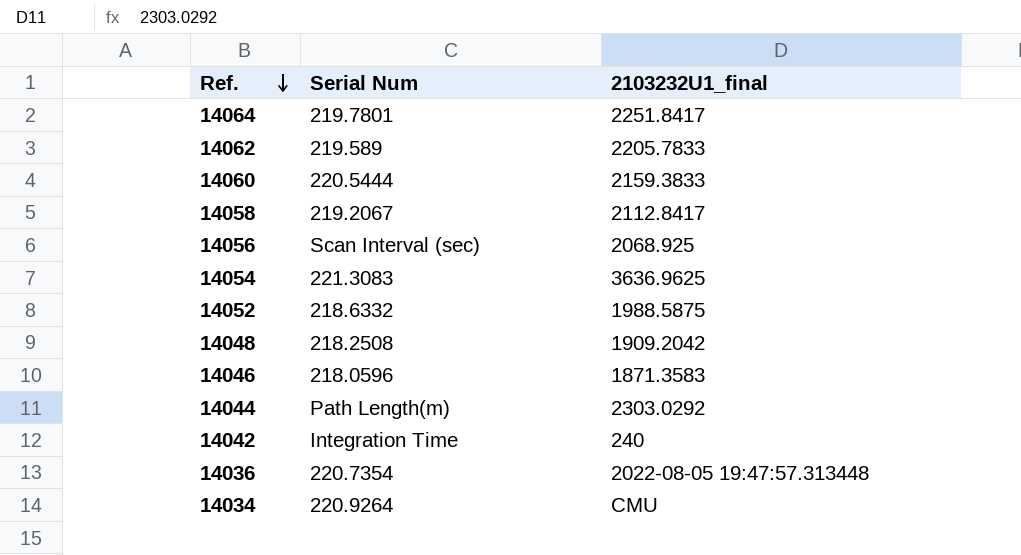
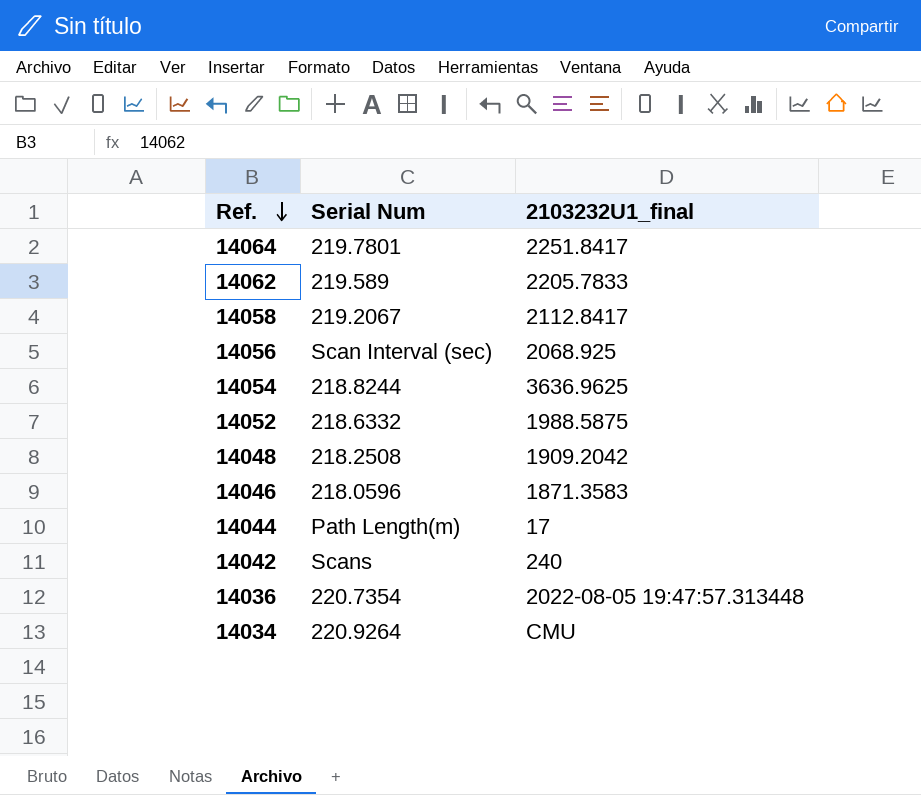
row 14060: 220.5444 | 2159.3833 -> none
14054 | Serial Num: 221.3083 -> 218.8244
14044 | 2103232U1_final: 2303.0292 -> 17
14042 | Serial Num: Integration Time -> Scans

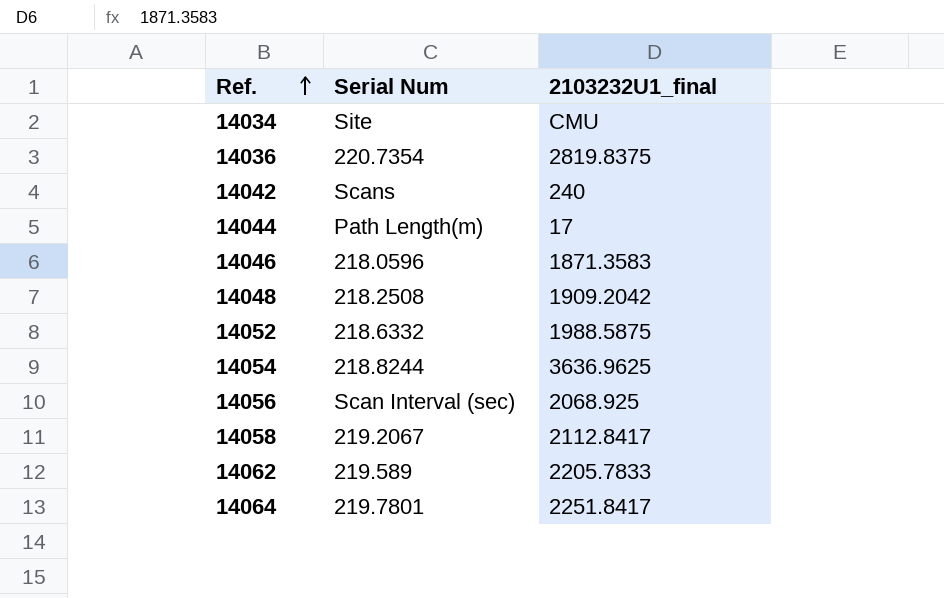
row order: Ref. descending -> Ref. ascending
14034 | Serial Num: 220.9264 -> Site
14036 | 2103232U1_final: 2022-08-05 19:47:57.313448 -> 2819.8375

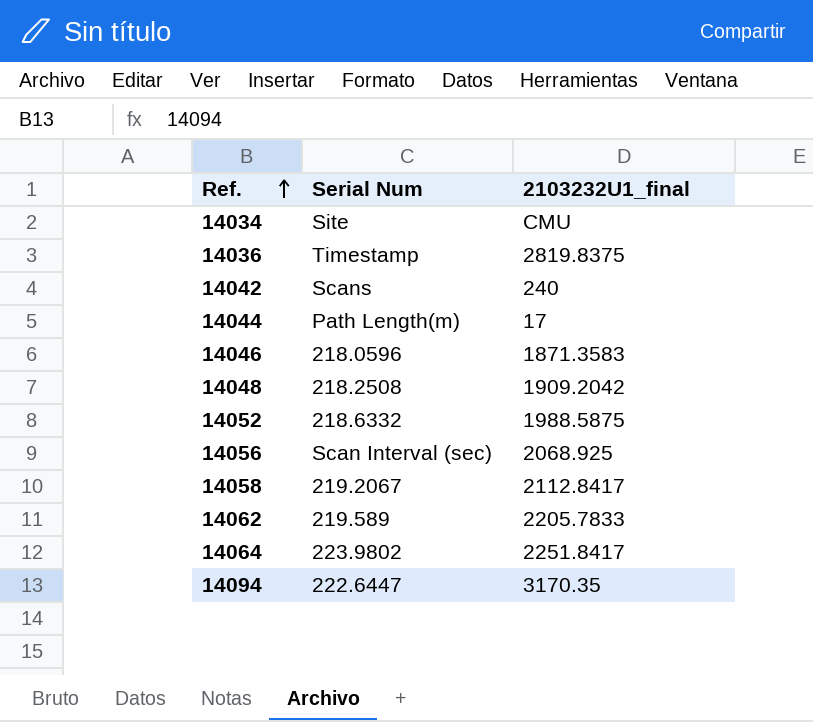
row 14054: 218.8244 | 3636.9625 -> none
14036 | Serial Num: 220.7354 -> Timestamp
14064 | Serial Num: 219.7801 -> 223.9802
row 14094: none -> 222.6447 | 3170.35

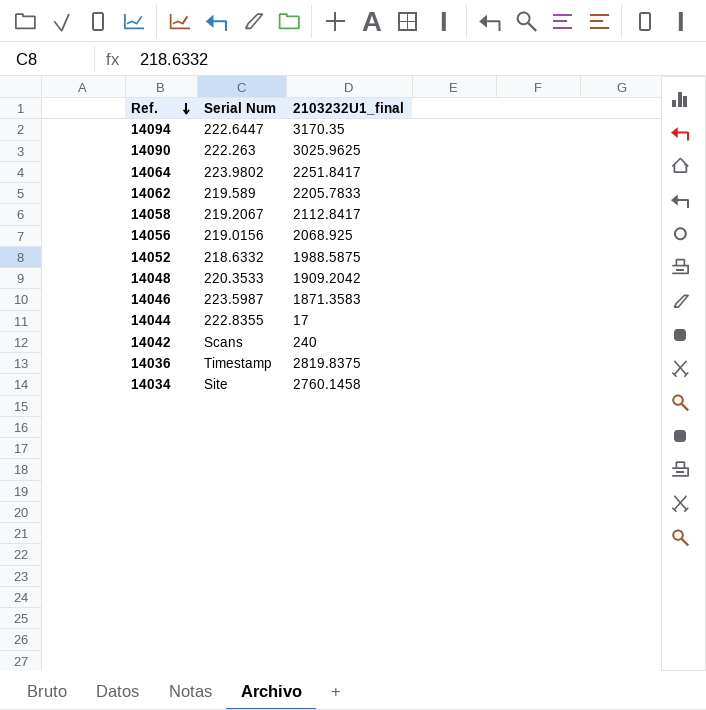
row order: Ref. ascending -> Ref. descending
row 14090: none -> 222.263 | 3025.9625
14056 | Serial Num: Scan Interval (sec) -> 219.0156
14048 | Serial Num: 218.2508 -> 220.3533
14046 | Serial Num: 218.0596 -> 223.5987
14044 | Serial Num: Path Length(m) -> 222.8355
14034 | 2103232U1_final: CMU -> 2760.1458

